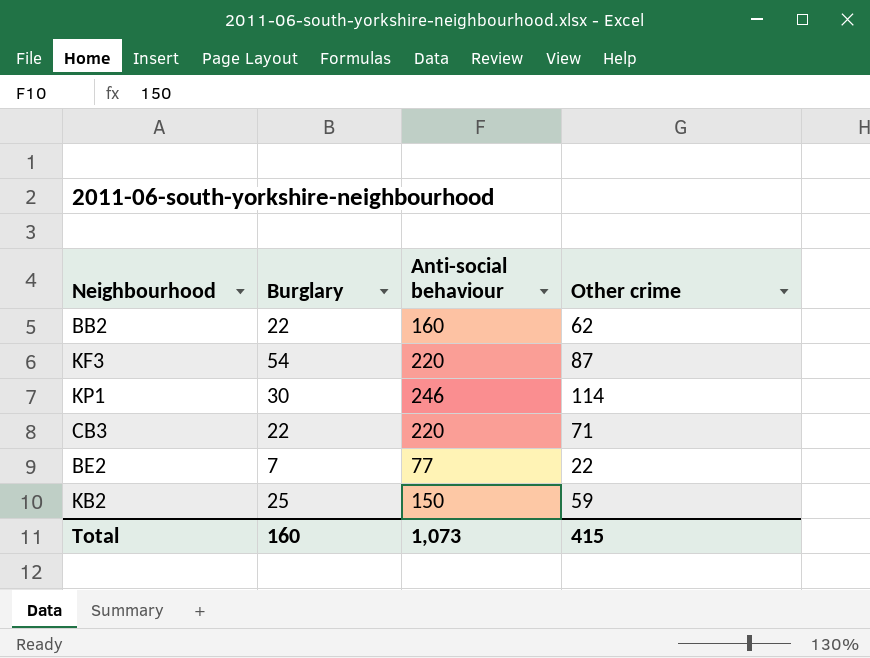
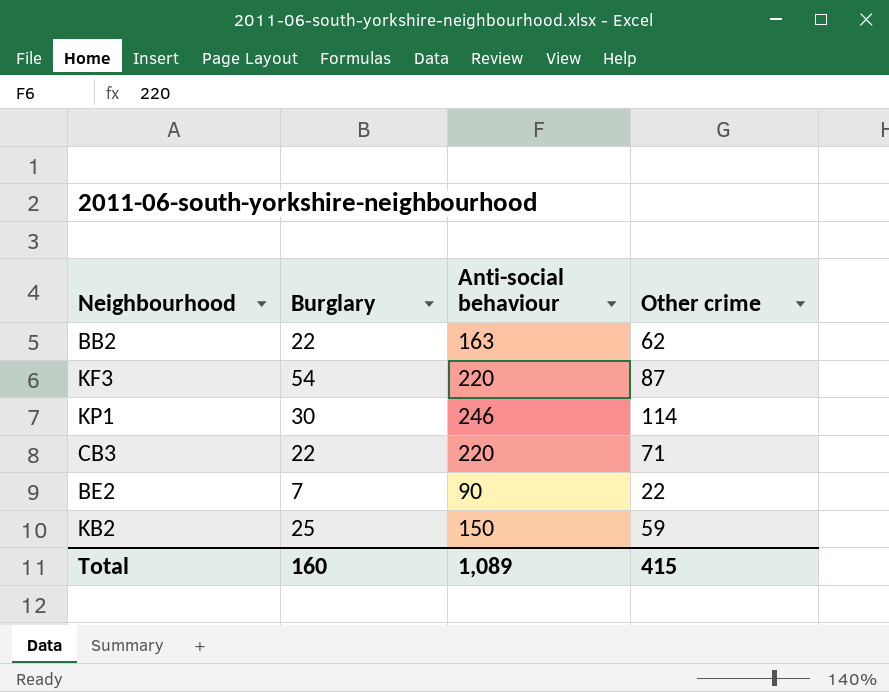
BB2 | Anti-social behaviour: 160 -> 163
BE2 | Anti-social behaviour: 77 -> 90
Total | Anti-social behaviour: 1,073 -> 1,089

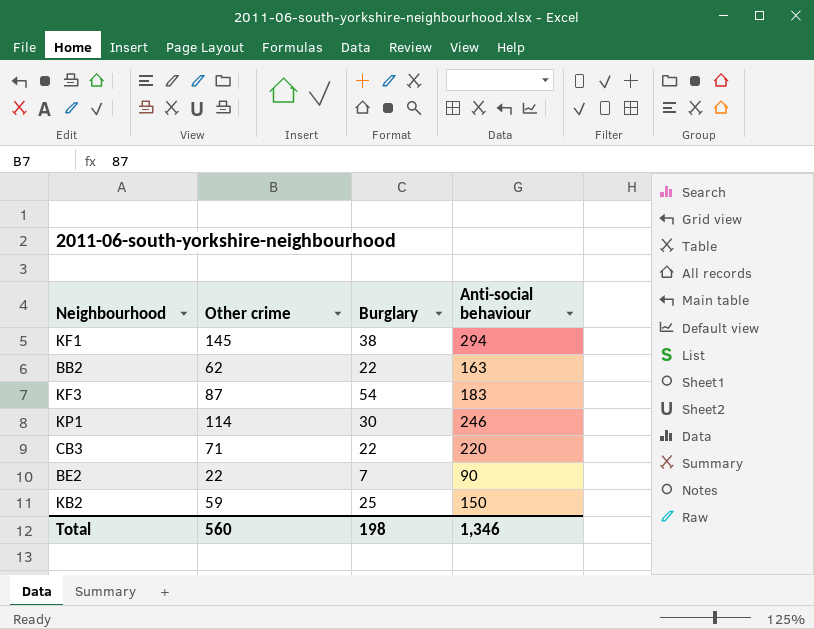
column Other crime | position: 4 -> 2
row KF1: none -> 145 | 38 | 294
KF3 | Anti-social behaviour: 220 -> 183
Total | Other crime: 415 -> 560
Total | Burglary: 160 -> 198
Total | Anti-social behaviour: 1,089 -> 1,346

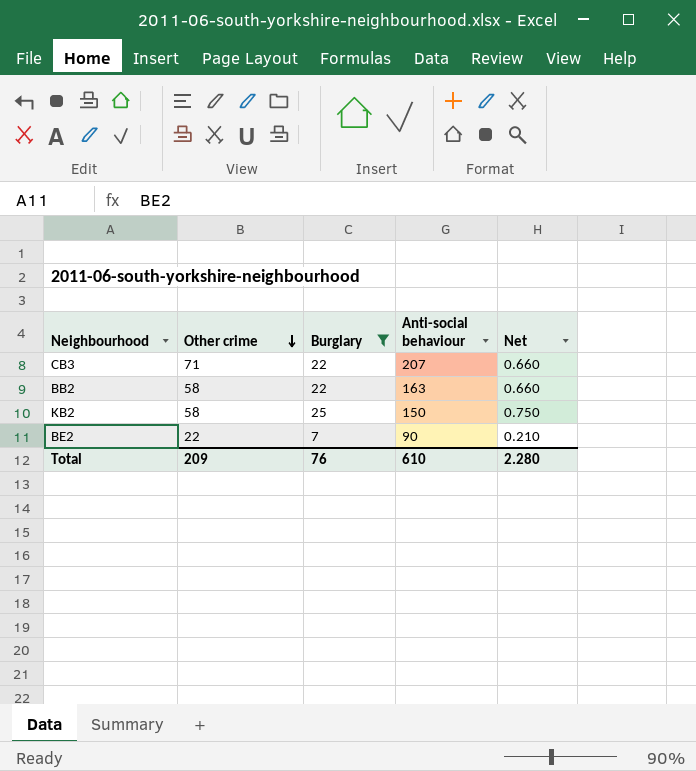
filter: none -> Burglary <= 25
row order: none -> Other crime descending
column Net | formula: none -> [Burglary] * 0.03
CB3 | Anti-social behaviour: 220 -> 207
BB2 | Other crime: 62 -> 58
KB2 | Other crime: 59 -> 58
Total | Other crime: 560 -> 209
Total | Burglary: 198 -> 76
Total | Anti-social behaviour: 1,346 -> 610

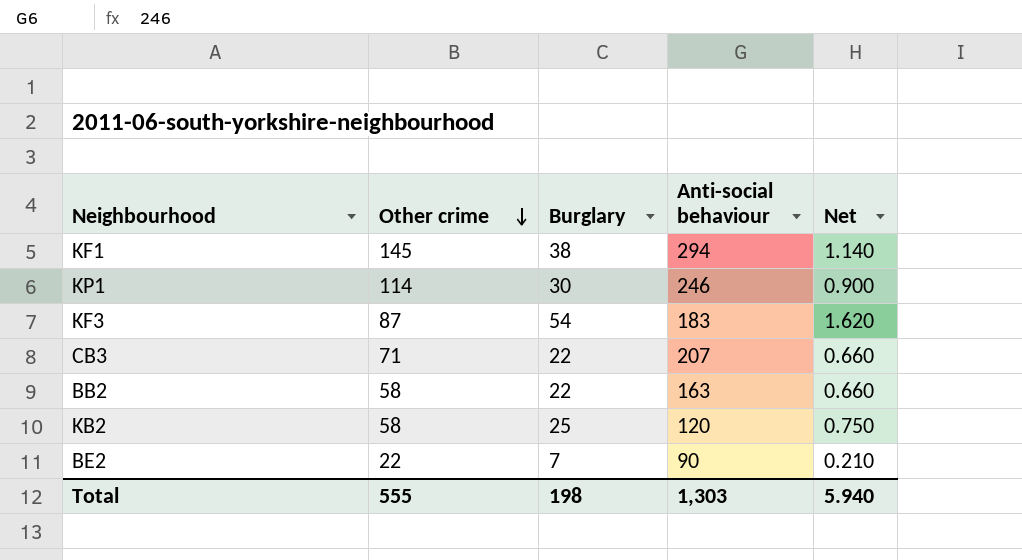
filter: Burglary <= 25 -> none
KB2 | Anti-social behaviour: 150 -> 120
Total | Other crime: 209 -> 555
Total | Burglary: 76 -> 198
Total | Anti-social behaviour: 610 -> 1,303
Total | Net: 2.280 -> 5.940

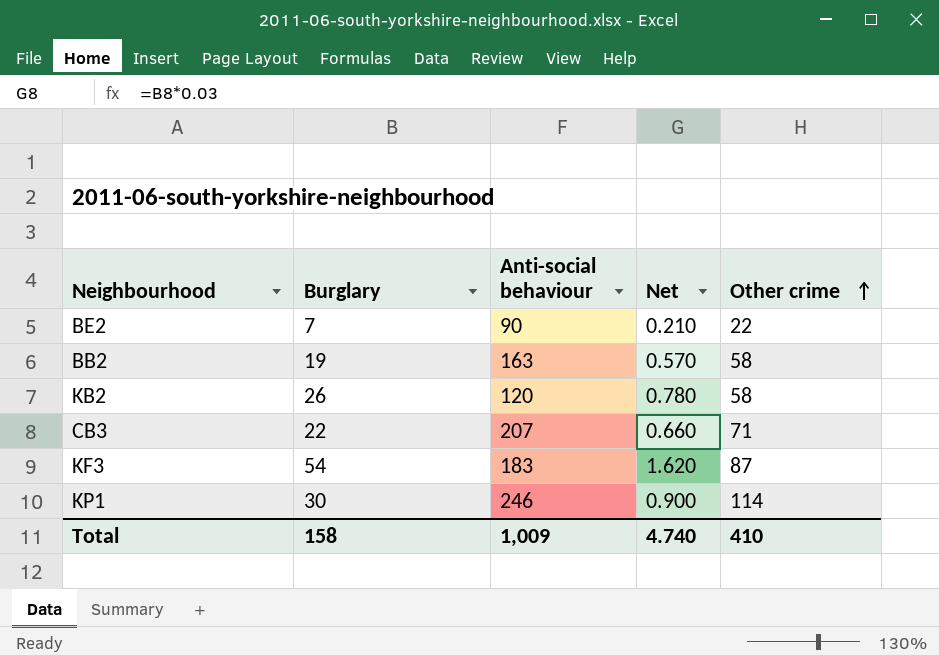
row order: Other crime descending -> Other crime ascending
column Other crime | position: 2 -> 5
row KF1: 145 | 38 | 294 | 1.140 -> none
BB2 | Burglary: 22 -> 19
BB2 | Net: 0.660 -> 0.570
KB2 | Burglary: 25 -> 26
KB2 | Net: 0.750 -> 0.780
Total | Burglary: 198 -> 158
Total | Anti-social behaviour: 1,303 -> 1,009
Total | Net: 5.940 -> 4.740
Total | Other crime: 555 -> 410

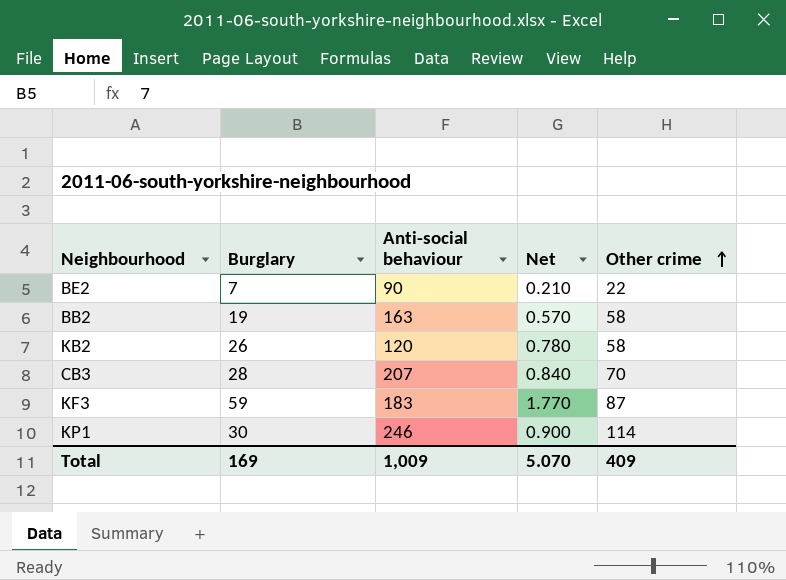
CB3 | Burglary: 22 -> 28
CB3 | Net: 0.660 -> 0.840
CB3 | Other crime: 71 -> 70
KF3 | Burglary: 54 -> 59
KF3 | Net: 1.620 -> 1.770
Total | Burglary: 158 -> 169
Total | Net: 4.740 -> 5.070
Total | Other crime: 410 -> 409

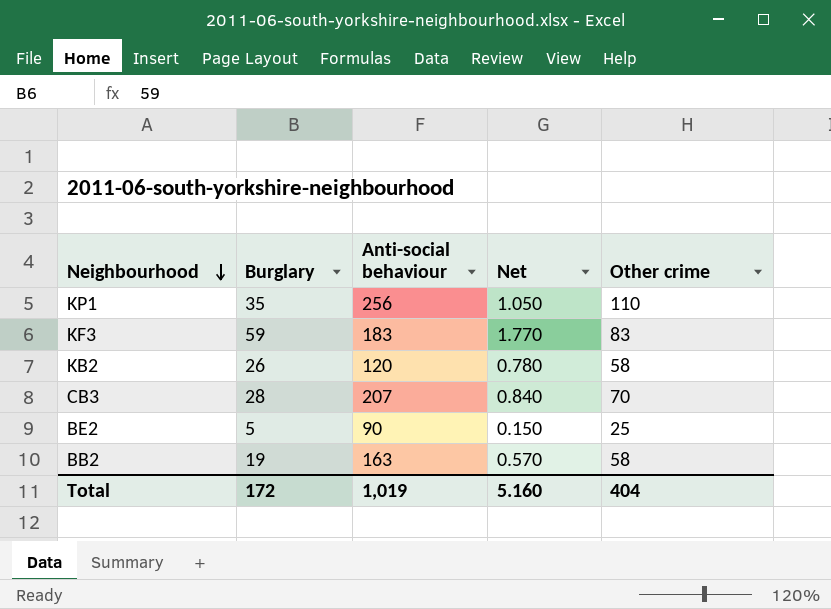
row order: Other crime ascending -> Neighbourhood descending
KP1 | Burglary: 30 -> 35
KP1 | Anti-social behaviour: 246 -> 256
KP1 | Net: 0.900 -> 1.050
KP1 | Other crime: 114 -> 110
KF3 | Other crime: 87 -> 83
BE2 | Burglary: 7 -> 5
BE2 | Net: 0.210 -> 0.150
BE2 | Other crime: 22 -> 25
Total | Burglary: 169 -> 172
Total | Anti-social behaviour: 1,009 -> 1,019
Total | Net: 5.070 -> 5.160
Total | Other crime: 409 -> 404

